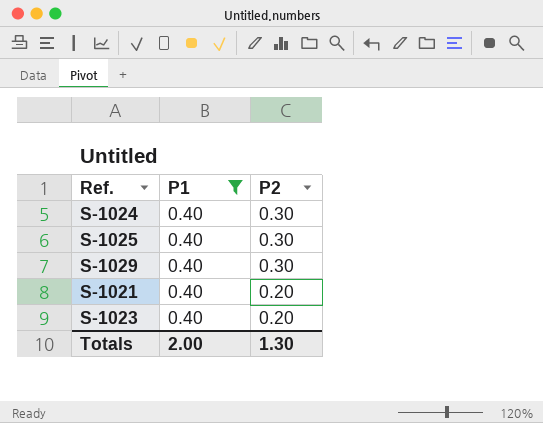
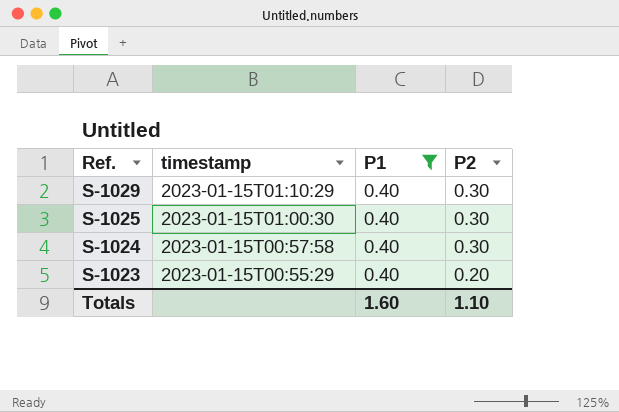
row order: P2 descending -> Ref. descending
column timestamp | position: none -> 2
row S-1021: 0.40 | 0.20 -> none
Totals | P1: 2.00 -> 1.60
Totals | P2: 1.30 -> 1.10

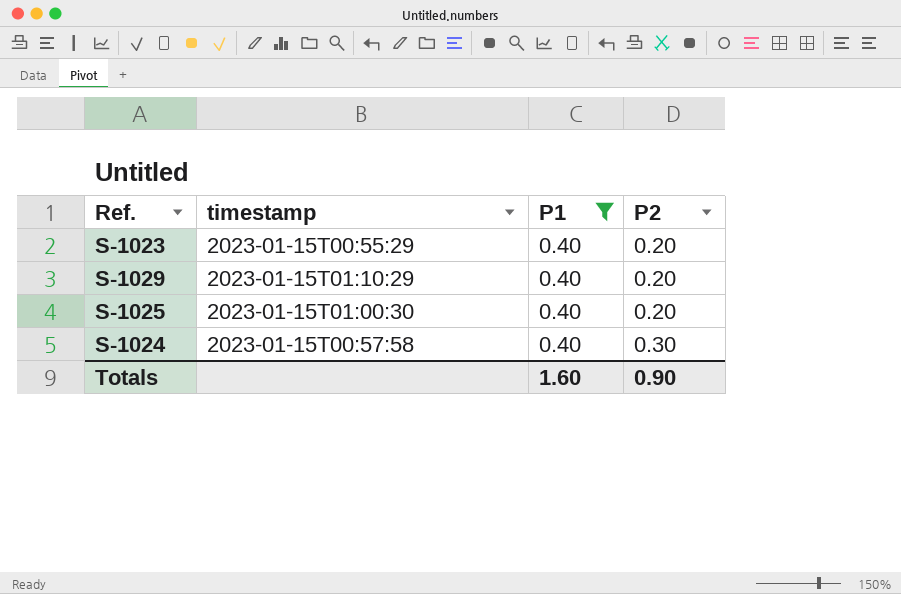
row order: Ref. descending -> P2 ascending
S-1029 | P2: 0.30 -> 0.20
S-1025 | P2: 0.30 -> 0.20
Totals | P2: 1.10 -> 0.90

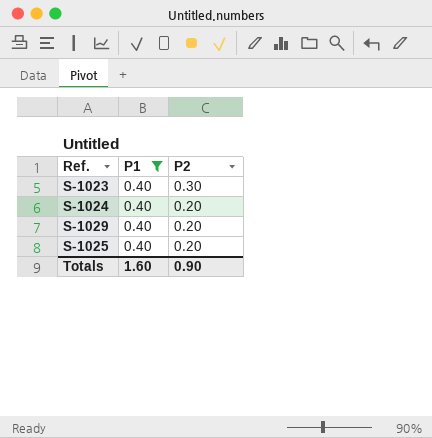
row order: P2 ascending -> P2 descending
column timestamp | position: 2 -> none
S-1023 | P2: 0.20 -> 0.30
S-1024 | P2: 0.30 -> 0.20

